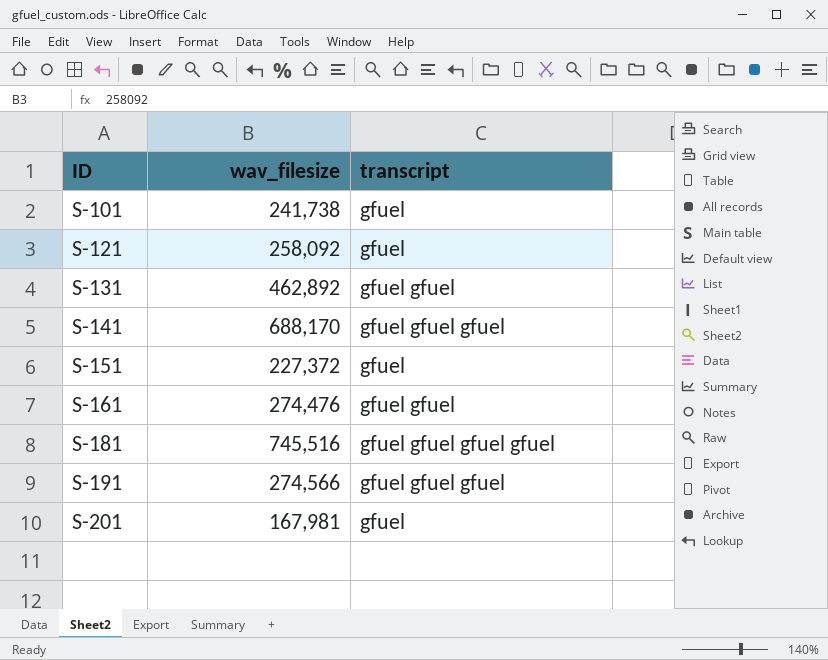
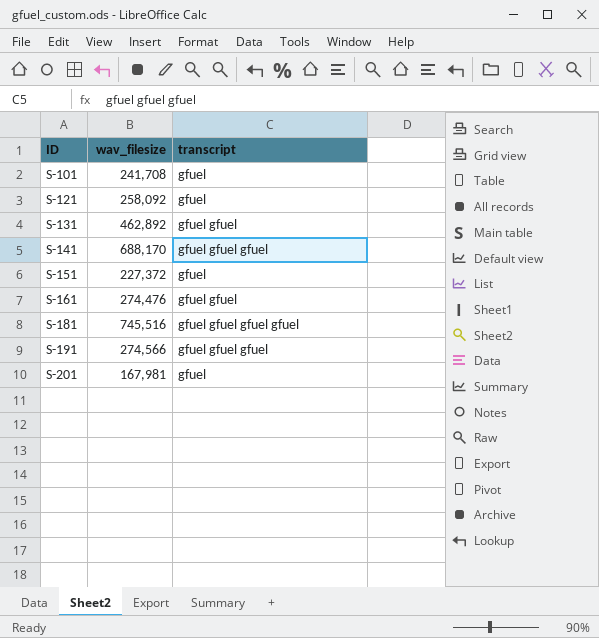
S-101 | wav_filesize: 241,738 -> 241,708

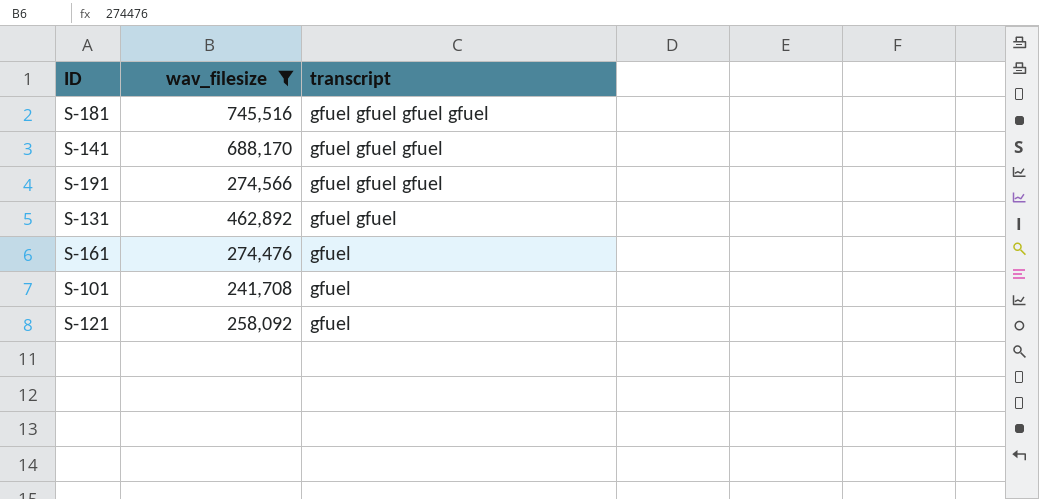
filter: none -> wav_filesize >= 241,708
row order: ID ascending -> transcript descending
S-161 | transcript: gfuel gfuel -> gfuel

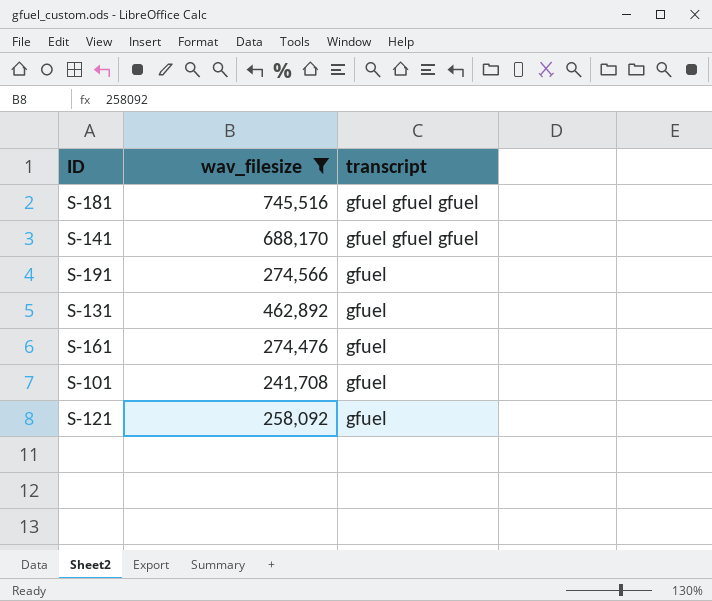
S-181 | transcript: gfuel gfuel gfuel gfuel -> gfuel gfuel gfuel
S-191 | transcript: gfuel gfuel gfuel -> gfuel
S-131 | transcript: gfuel gfuel -> gfuel

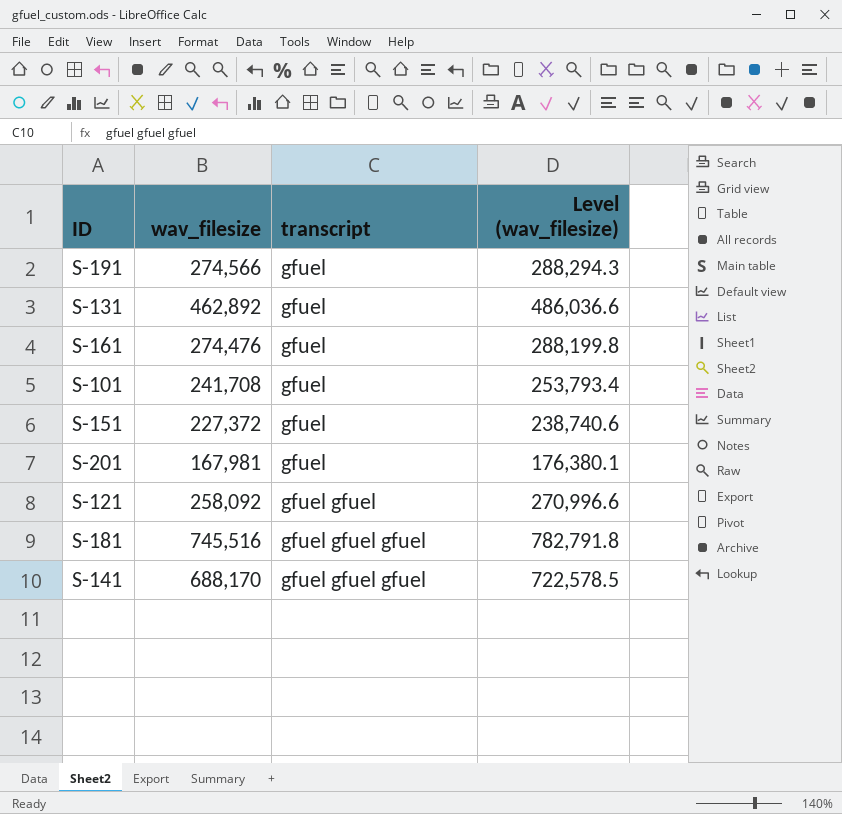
filter: wav_filesize >= 241,708 -> none
row order: transcript descending -> transcript ascending
column Level (wav_filesize) | formula: none -> [wav_filesize] * 1.05
S-121 | transcript: gfuel -> gfuel gfuel

